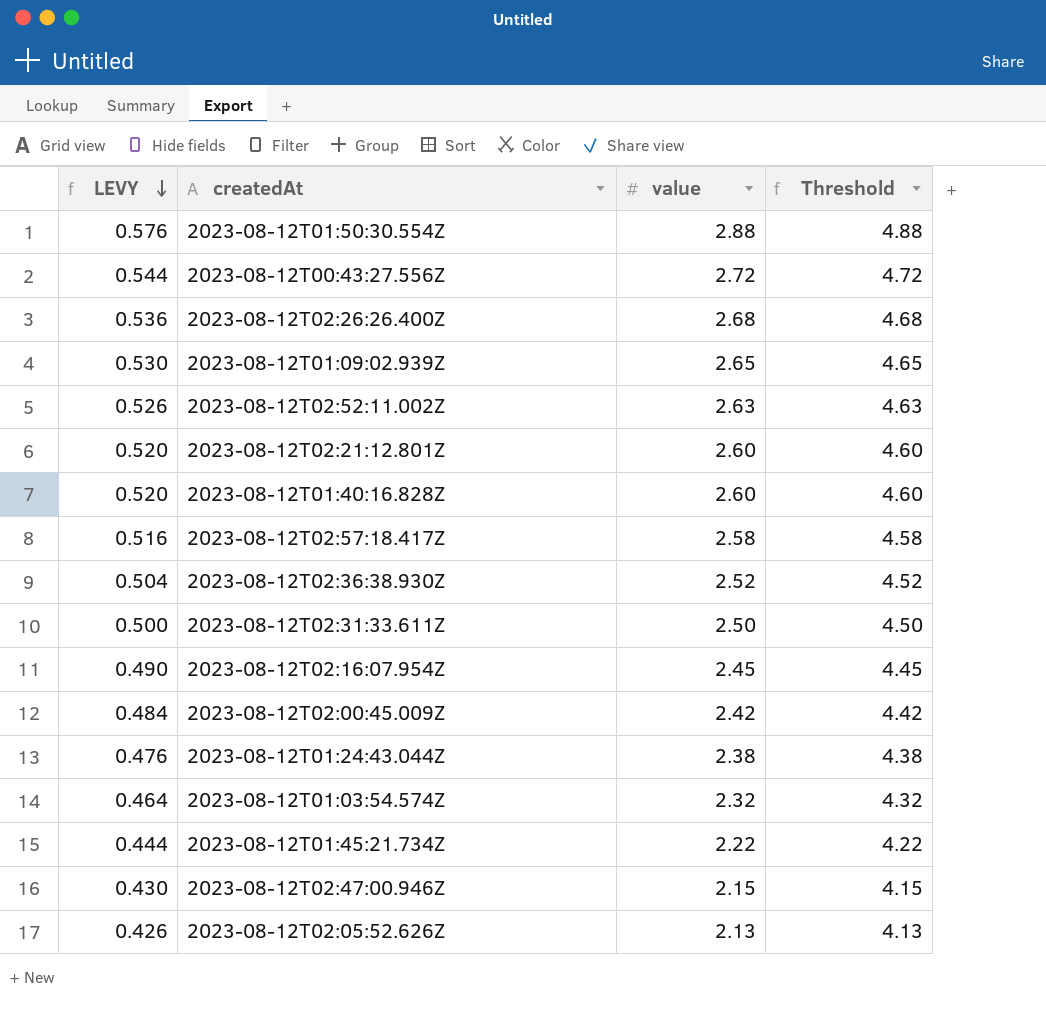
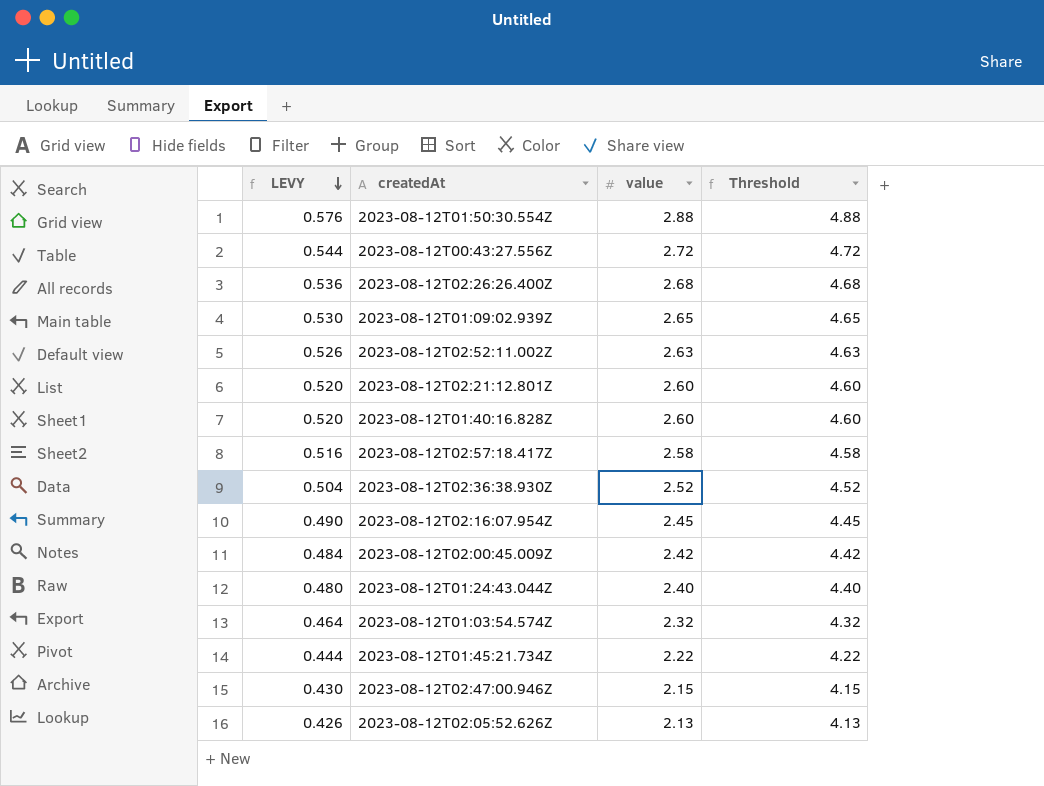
row 2023-08-12T02:31:33.611Z: 0.500 | 2.50 | 4.50 -> none
2023-08-12T01:24:43.044Z | LEVY: 0.476 -> 0.480
2023-08-12T01:24:43.044Z | value: 2.38 -> 2.40
2023-08-12T01:24:43.044Z | Threshold: 4.38 -> 4.40

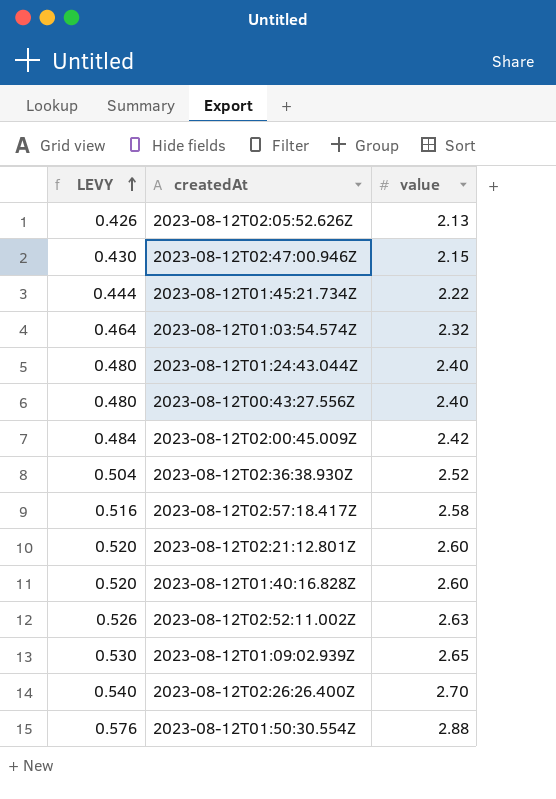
row order: LEVY descending -> LEVY ascending
column Threshold | formula: [value] + 2 -> none
row 2023-08-12T02:16:07.954Z: 0.490 | 2.45 | 4.45 -> none
2023-08-12T00:43:27.556Z | LEVY: 0.544 -> 0.480
2023-08-12T00:43:27.556Z | value: 2.72 -> 2.40
2023-08-12T02:26:26.400Z | LEVY: 0.536 -> 0.540
2023-08-12T02:26:26.400Z | value: 2.68 -> 2.70

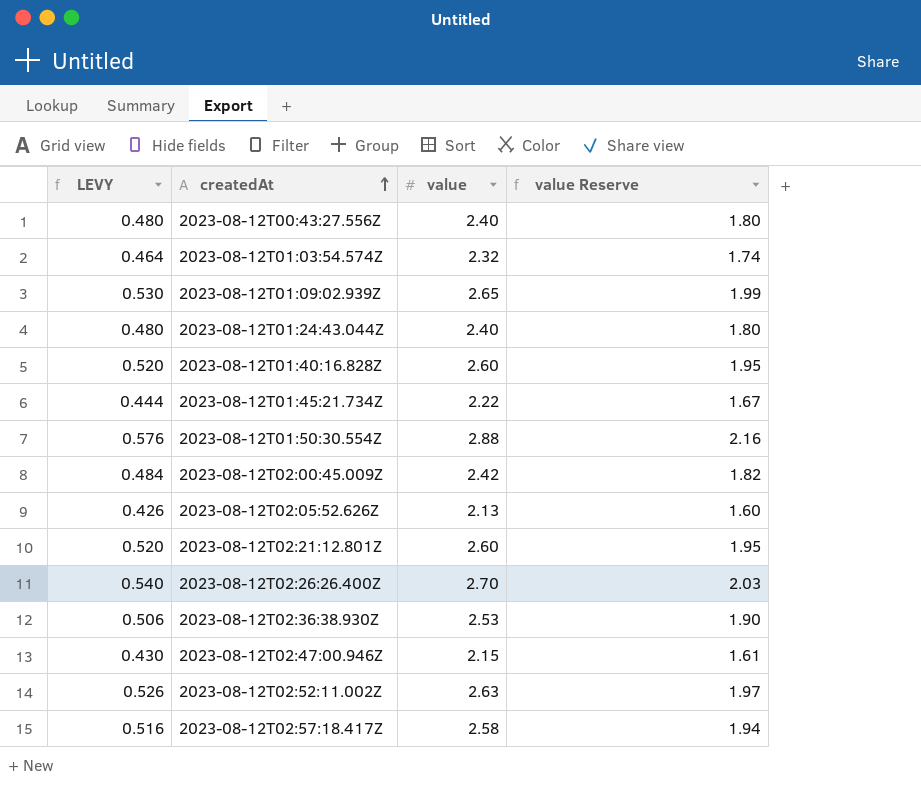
row order: LEVY ascending -> createdAt ascending
column value Reserve | formula: none -> [value] * 0.75
2023-08-12T02:36:38.930Z | LEVY: 0.504 -> 0.506
2023-08-12T02:36:38.930Z | value: 2.52 -> 2.53

